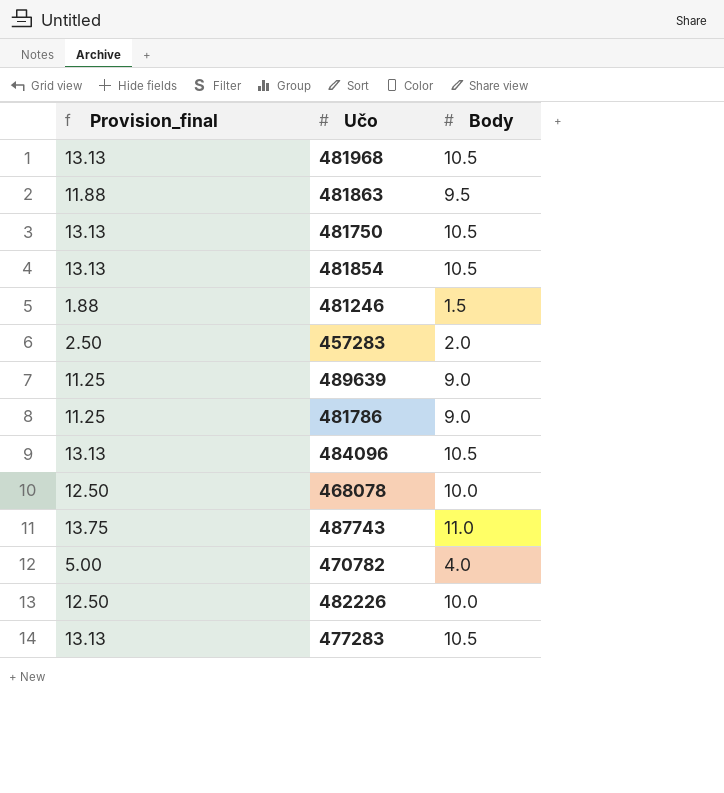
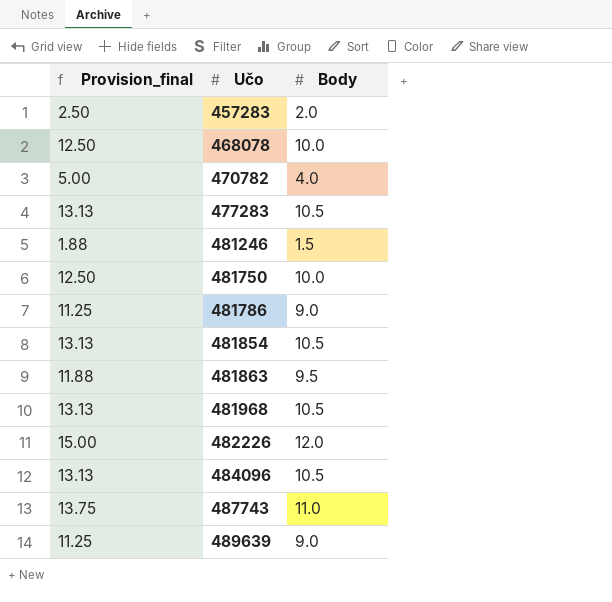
row order: none -> Učo ascending
481750 | Provision_final: 13.13 -> 12.50
481750 | Body: 10.5 -> 10.0
482226 | Provision_final: 12.50 -> 15.00
482226 | Body: 10.0 -> 12.0

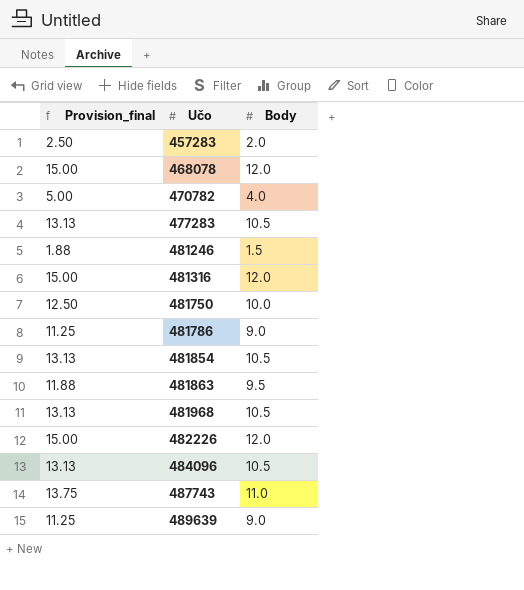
468078 | Provision_final: 12.50 -> 15.00
468078 | Body: 10.0 -> 12.0
row 481316: none -> 15.00 | 12.0

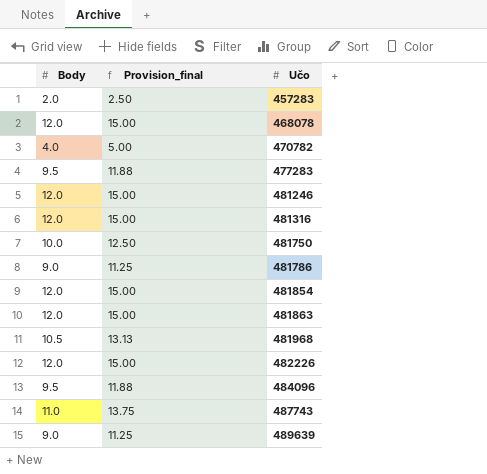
column Body | position: 3 -> 1
477283 | Body: 10.5 -> 9.5
477283 | Provision_final: 13.13 -> 11.88
481246 | Body: 1.5 -> 12.0
481246 | Provision_final: 1.88 -> 15.00
481854 | Body: 10.5 -> 12.0
481854 | Provision_final: 13.13 -> 15.00
481863 | Body: 9.5 -> 12.0
481863 | Provision_final: 11.88 -> 15.00
484096 | Body: 10.5 -> 9.5
484096 | Provision_final: 13.13 -> 11.88

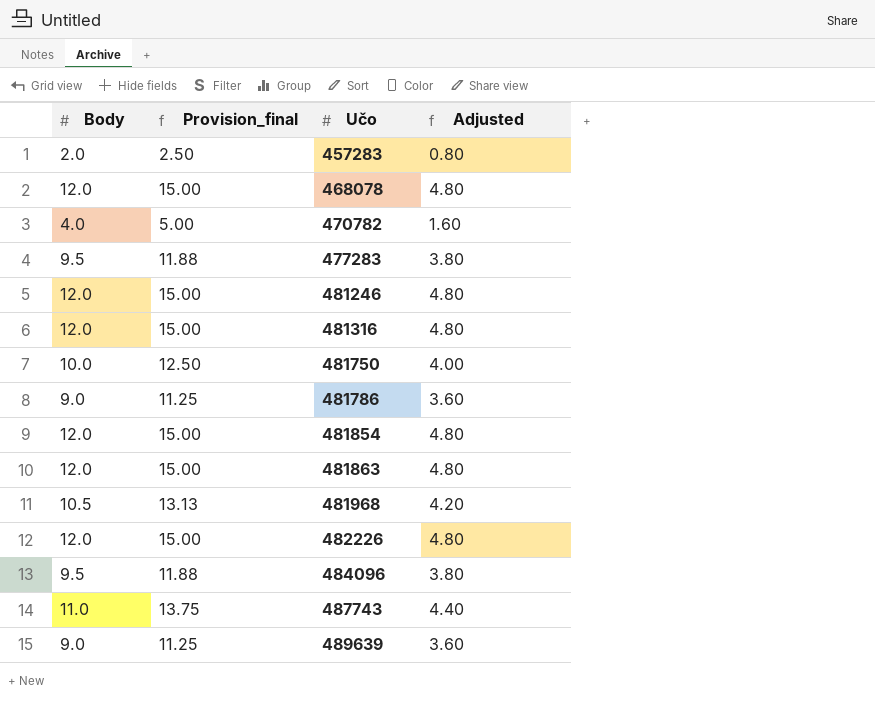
column Adjusted | formula: none -> [Body] * 0.4

